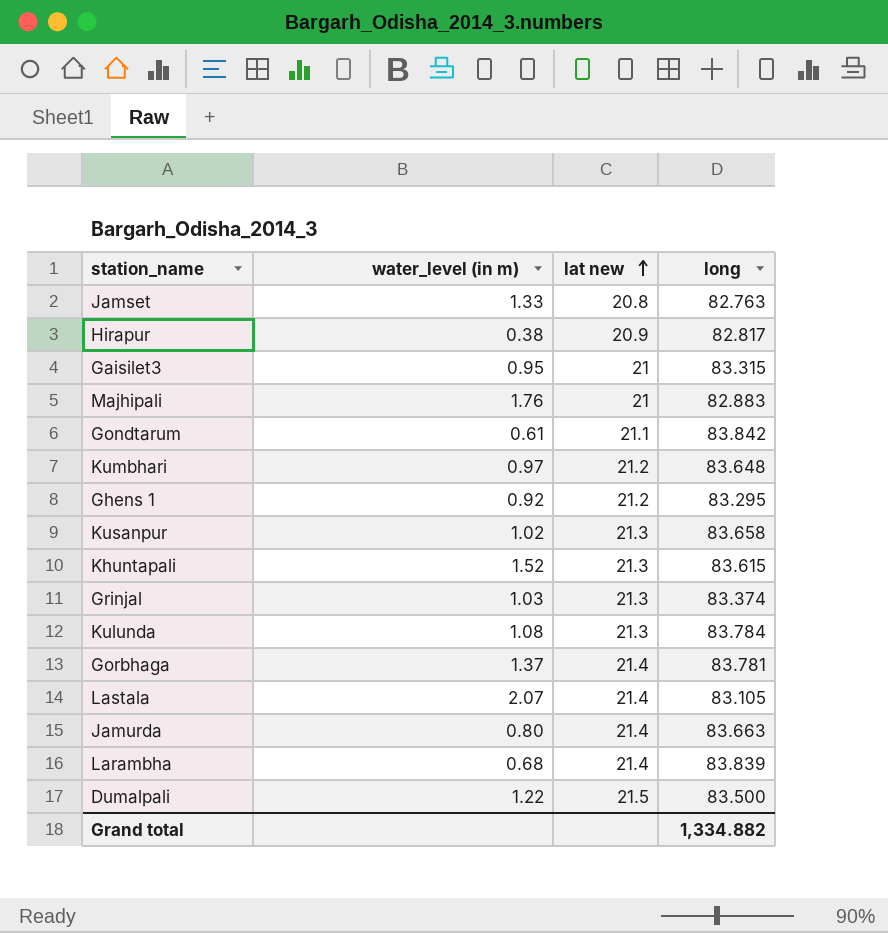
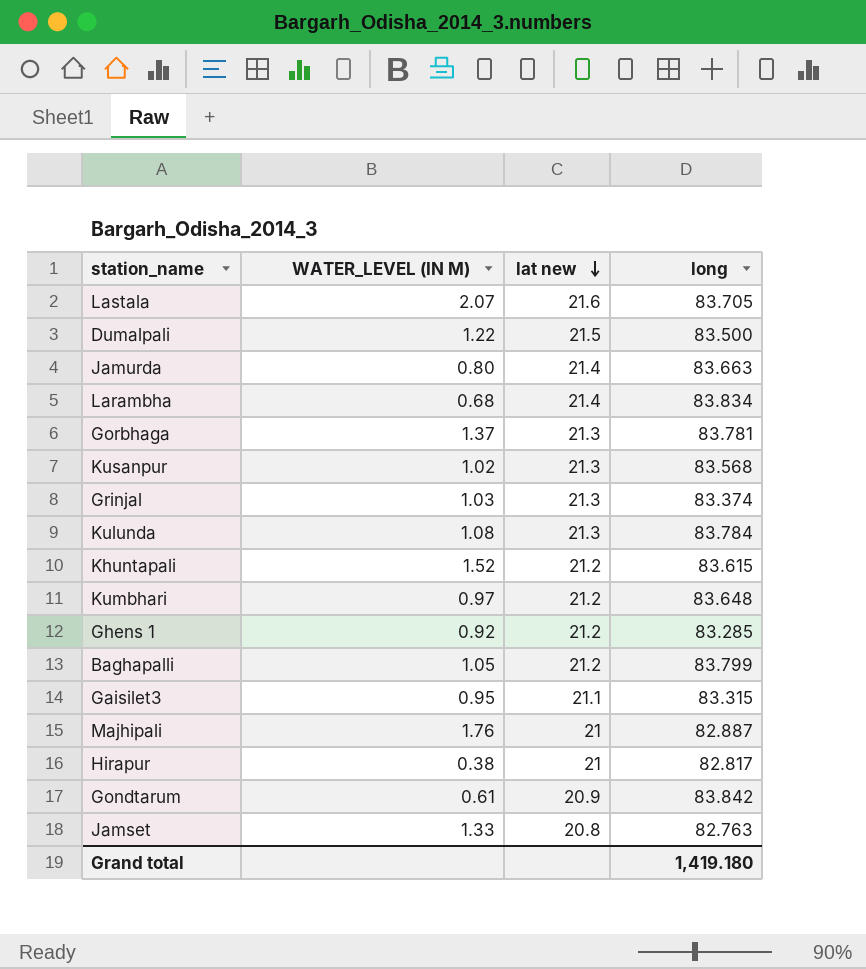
row order: lat new ascending -> lat new descending
column name: water_level (in m) -> WATER_LEVEL (IN M)
Lastala | lat new: 21.4 -> 21.6
Lastala | long: 83.105 -> 83.705
Larambha | long: 83.839 -> 83.834
Gorbhaga | lat new: 21.4 -> 21.3
Kusanpur | long: 83.658 -> 83.568
Khuntapali | lat new: 21.3 -> 21.2
Ghens 1 | long: 83.295 -> 83.285
row Baghapalli: none -> 1.05 | 21.2 | 83.799
Gaisilet3 | lat new: 21 -> 21.1
Majhipali | long: 82.883 -> 82.887
Hirapur | lat new: 20.9 -> 21
Gondtarum | lat new: 21.1 -> 20.9
Grand total | long: 1,334.882 -> 1,419.180

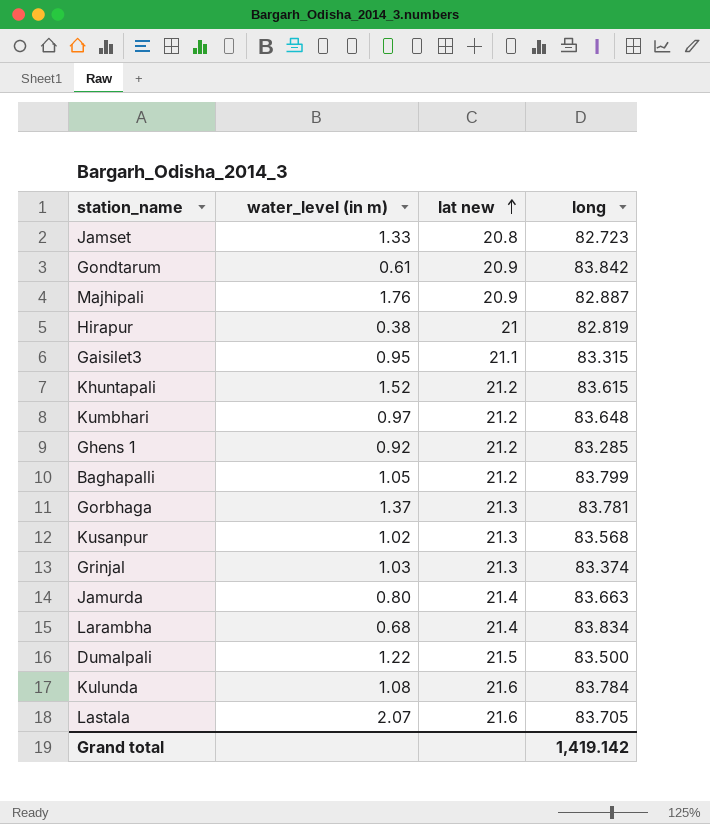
row order: lat new descending -> lat new ascending
column name: WATER_LEVEL (IN M) -> water_level (in m)
Jamset | long: 82.763 -> 82.723
Majhipali | lat new: 21 -> 20.9
Hirapur | long: 82.817 -> 82.819
Kulunda | lat new: 21.3 -> 21.6
Grand total | long: 1,419.180 -> 1,419.142

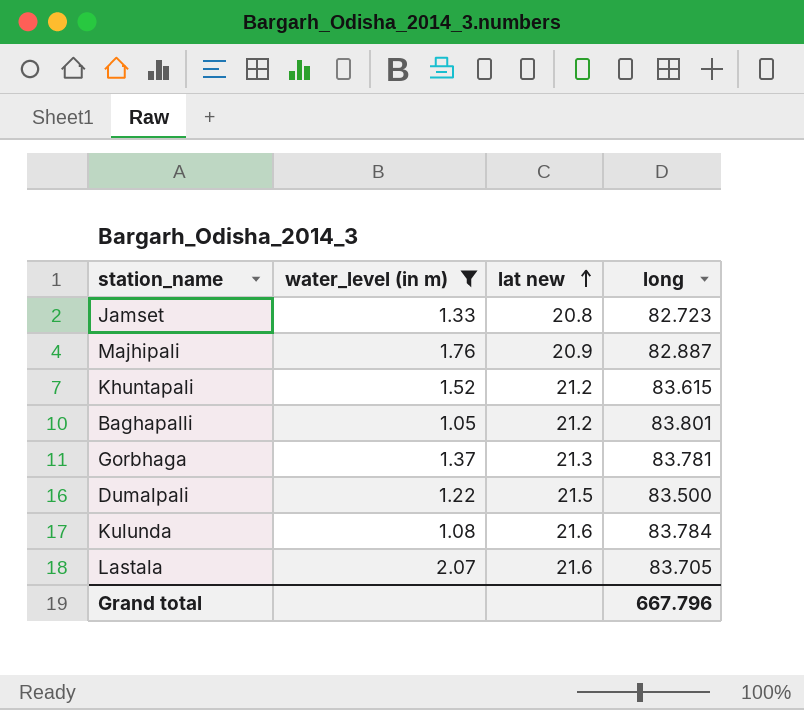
filter: none -> water_level (in m) >= 1.05
Baghapalli | long: 83.799 -> 83.801
Grand total | long: 1,419.142 -> 667.796

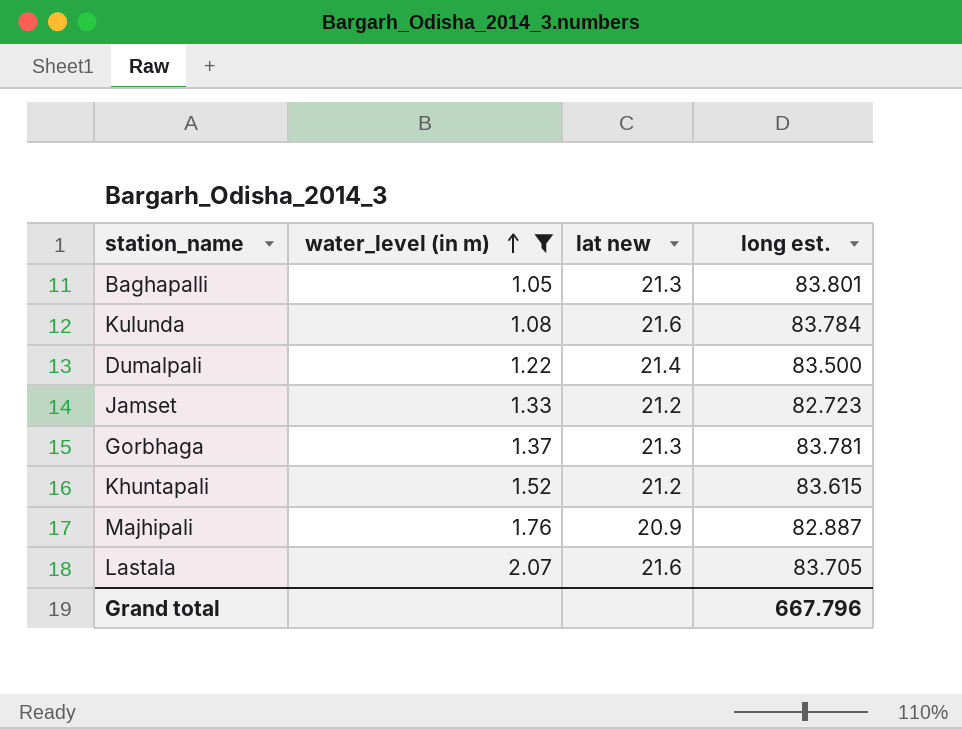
row order: lat new ascending -> water_level (in m) ascending
column name: long -> long est.
Baghapalli | lat new: 21.2 -> 21.3
Dumalpali | lat new: 21.5 -> 21.4
Jamset | lat new: 20.8 -> 21.2

